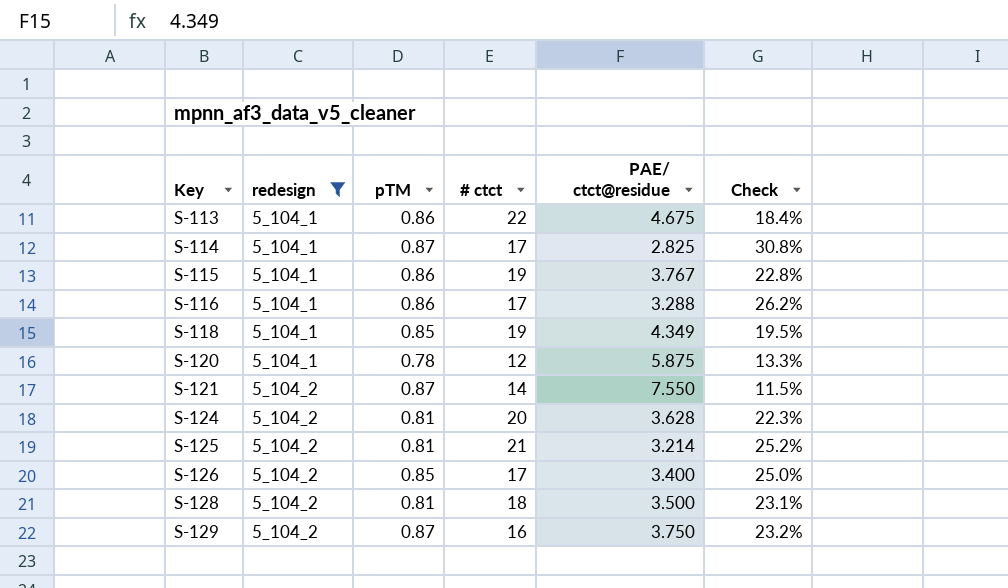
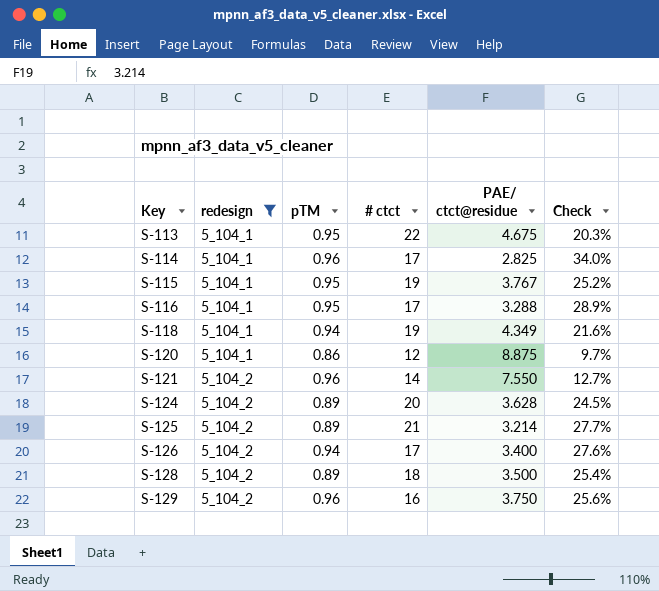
S-113 | pTM: 0.86 -> 0.95
S-113 | Check: 18.4% -> 20.3%
S-114 | pTM: 0.87 -> 0.96
S-114 | Check: 30.8% -> 34.0%
S-115 | pTM: 0.86 -> 0.95
S-115 | Check: 22.8% -> 25.2%
S-116 | pTM: 0.86 -> 0.95
S-116 | Check: 26.2% -> 28.9%
S-118 | pTM: 0.85 -> 0.94
S-118 | Check: 19.5% -> 21.6%
S-120 | pTM: 0.78 -> 0.86
S-120 | PAE/ ctct@residue: 5.875 -> 8.875
S-120 | Check: 13.3% -> 9.7%
S-121 | pTM: 0.87 -> 0.96
S-121 | Check: 11.5% -> 12.7%
S-124 | pTM: 0.81 -> 0.89
S-124 | Check: 22.3% -> 24.5%
S-125 | pTM: 0.81 -> 0.89
S-125 | Check: 25.2% -> 27.7%
S-126 | pTM: 0.85 -> 0.94
S-126 | Check: 25.0% -> 27.6%
S-128 | pTM: 0.81 -> 0.89
S-128 | Check: 23.1% -> 25.4%
S-129 | pTM: 0.87 -> 0.96
S-129 | Check: 23.2% -> 25.6%

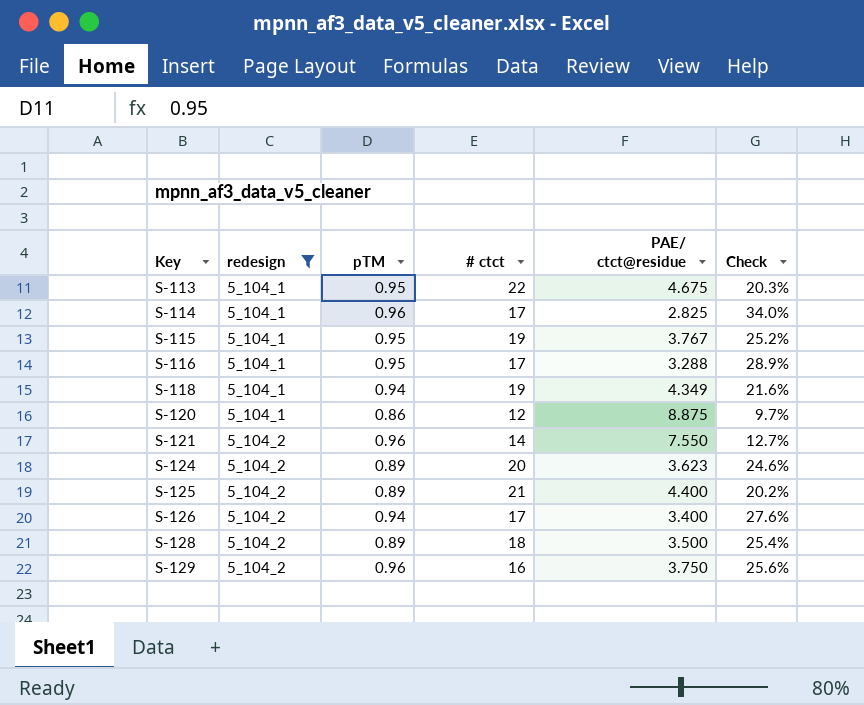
S-124 | PAE/ ctct@residue: 3.628 -> 3.623
S-124 | Check: 24.5% -> 24.6%
S-125 | PAE/ ctct@residue: 3.214 -> 4.400
S-125 | Check: 27.7% -> 20.2%

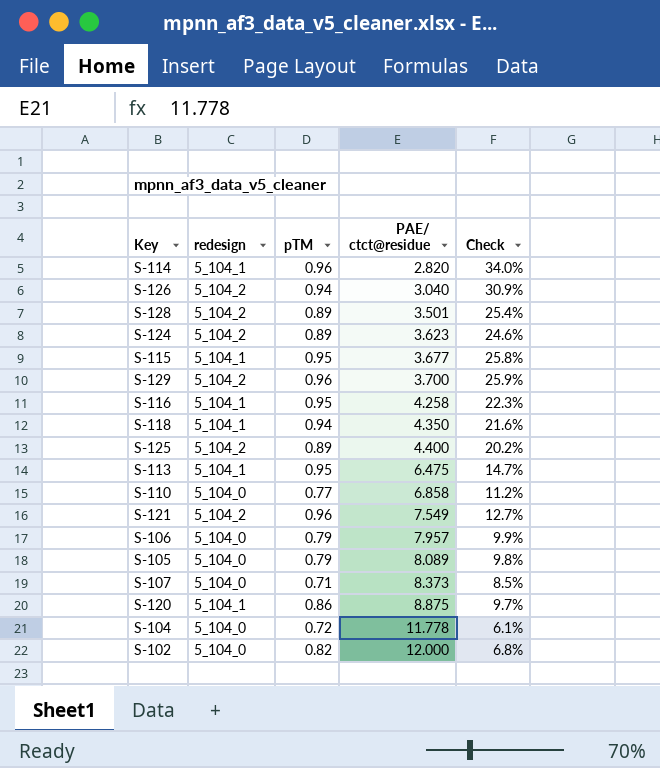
filter: redesign != 5_104_0 -> none
row order: Key ascending -> PAE/ ctct@residue ascending
column # ctct | position: 4 -> none
S-114 | PAE/ ctct@residue: 2.825 -> 2.820
S-126 | PAE/ ctct@residue: 3.400 -> 3.040
S-126 | Check: 27.6% -> 30.9%
S-128 | PAE/ ctct@residue: 3.500 -> 3.501
S-115 | PAE/ ctct@residue: 3.767 -> 3.677
S-115 | Check: 25.2% -> 25.8%
S-129 | PAE/ ctct@residue: 3.750 -> 3.700
S-129 | Check: 25.6% -> 25.9%
S-116 | PAE/ ctct@residue: 3.288 -> 4.258
S-116 | Check: 28.9% -> 22.3%
S-118 | PAE/ ctct@residue: 4.349 -> 4.350
S-113 | PAE/ ctct@residue: 4.675 -> 6.475
S-113 | Check: 20.3% -> 14.7%
S-121 | PAE/ ctct@residue: 7.550 -> 7.549

